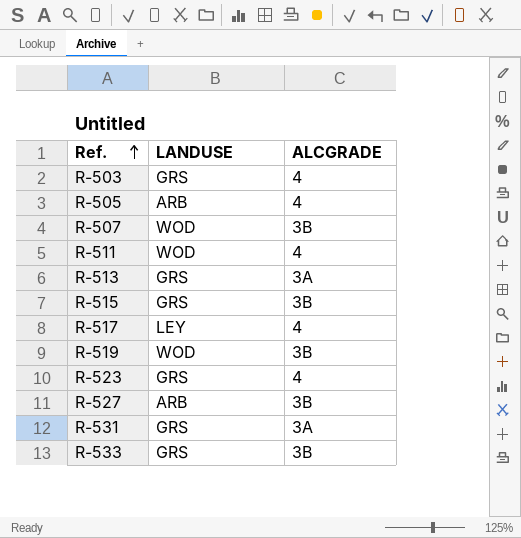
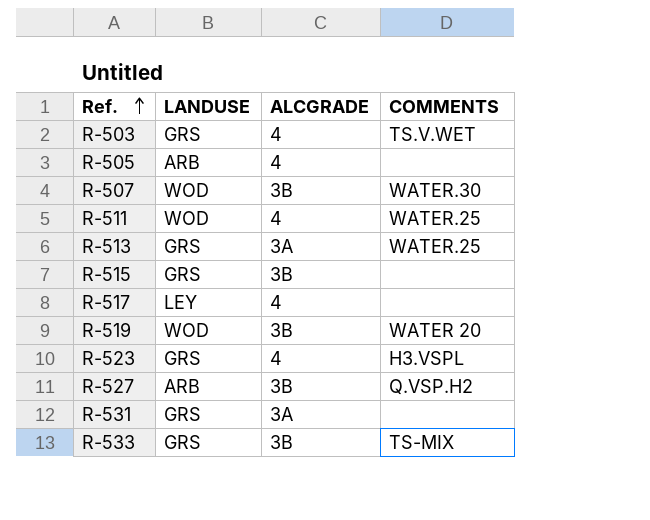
column COMMENTS | position: none -> 4

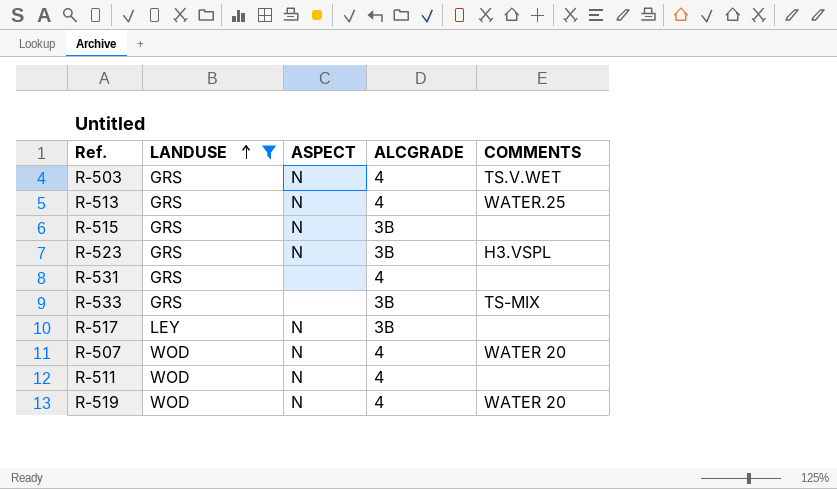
filter: none -> LANDUSE != ARB
row order: Ref. ascending -> LANDUSE ascending
column ASPECT | position: none -> 3
R-513 | ALCGRADE: 3A -> 4
R-523 | ALCGRADE: 4 -> 3B
R-531 | ALCGRADE: 3A -> 4
R-517 | ALCGRADE: 4 -> 3B
R-507 | ALCGRADE: 3B -> 4
R-507 | COMMENTS: WATER.30 -> WATER 20
R-511 | COMMENTS: WATER.25 -> none
R-519 | ALCGRADE: 3B -> 4

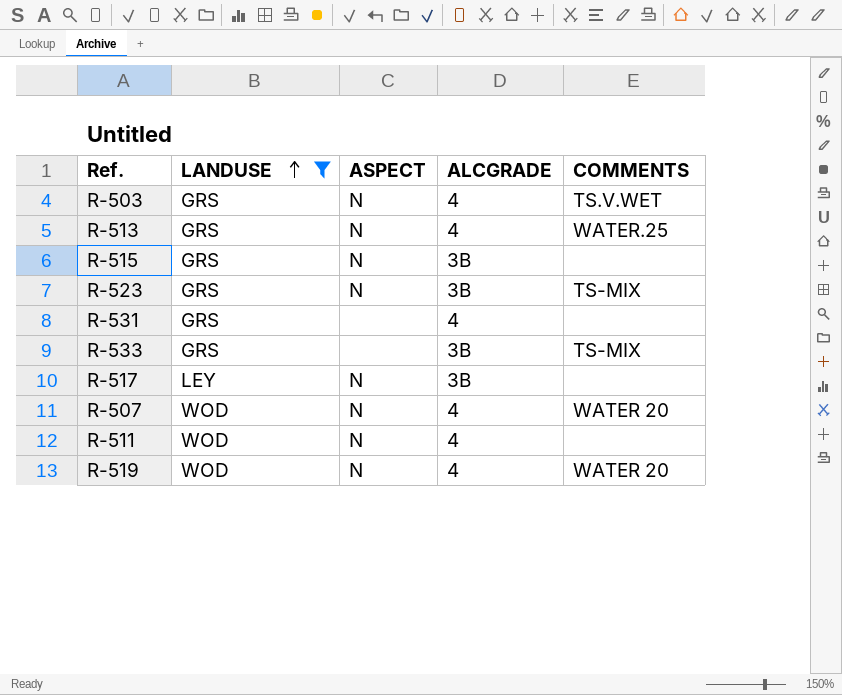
R-523 | COMMENTS: H3.VSPL -> TS-MIX

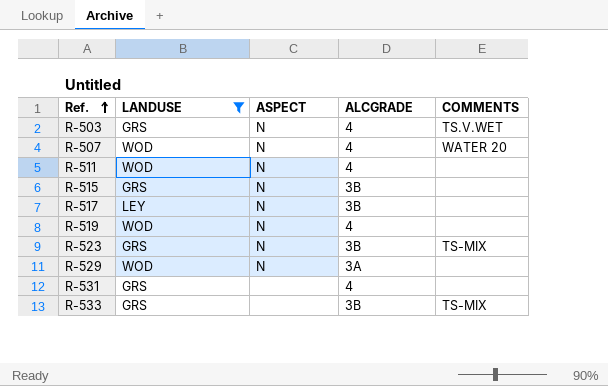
row order: LANDUSE ascending -> Ref. ascending
row R-513: GRS | N | 4 | WATER.25 -> none
R-519 | COMMENTS: WATER 20 -> none
row R-529: none -> WOD | N | 3A | none

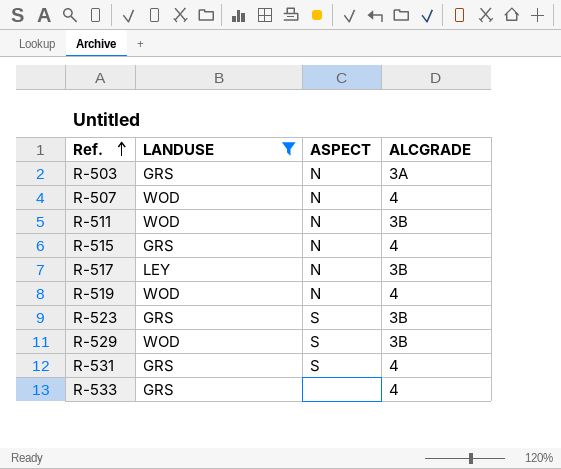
column COMMENTS | position: 5 -> none
R-503 | ALCGRADE: 4 -> 3A
R-511 | ALCGRADE: 4 -> 3B
R-515 | ALCGRADE: 3B -> 4
R-523 | ASPECT: N -> S
R-529 | ASPECT: N -> S
R-529 | ALCGRADE: 3A -> 3B
R-531 | ASPECT: none -> S
R-533 | ALCGRADE: 3B -> 4

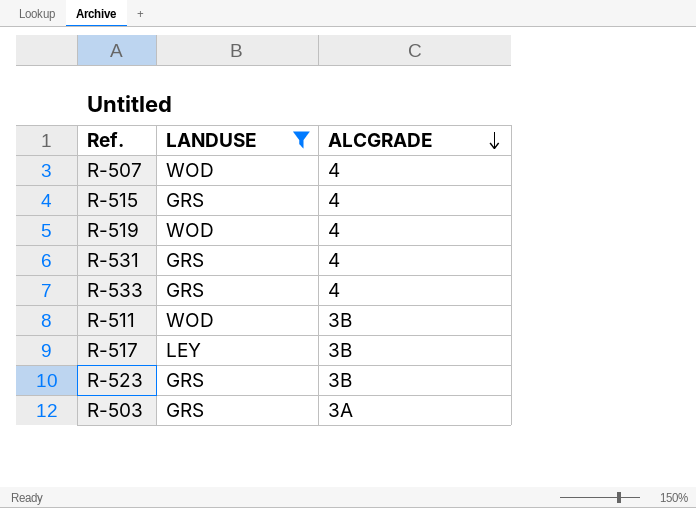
row order: Ref. ascending -> ALCGRADE descending
column ASPECT | position: 3 -> none
row R-529: WOD | S | 3B -> none

